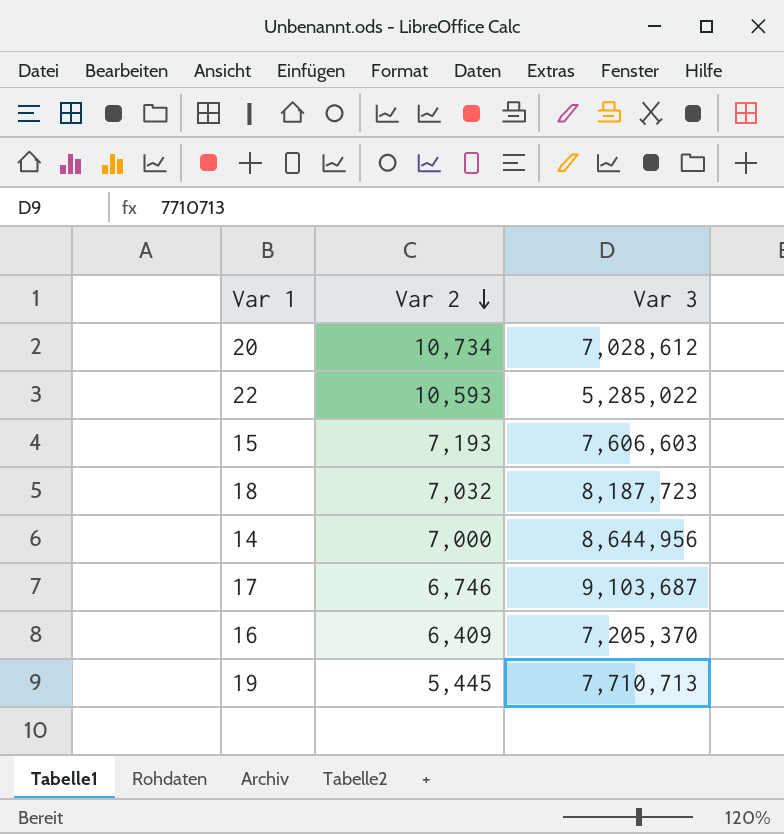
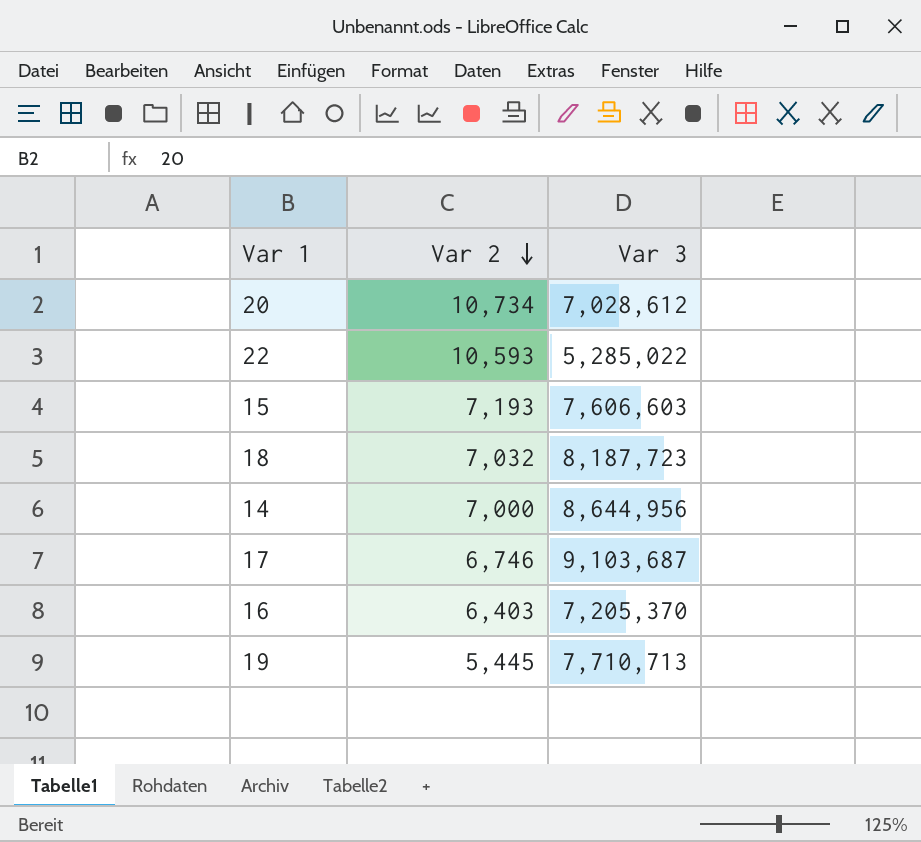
16 | Var 2: 6,409 -> 6,403

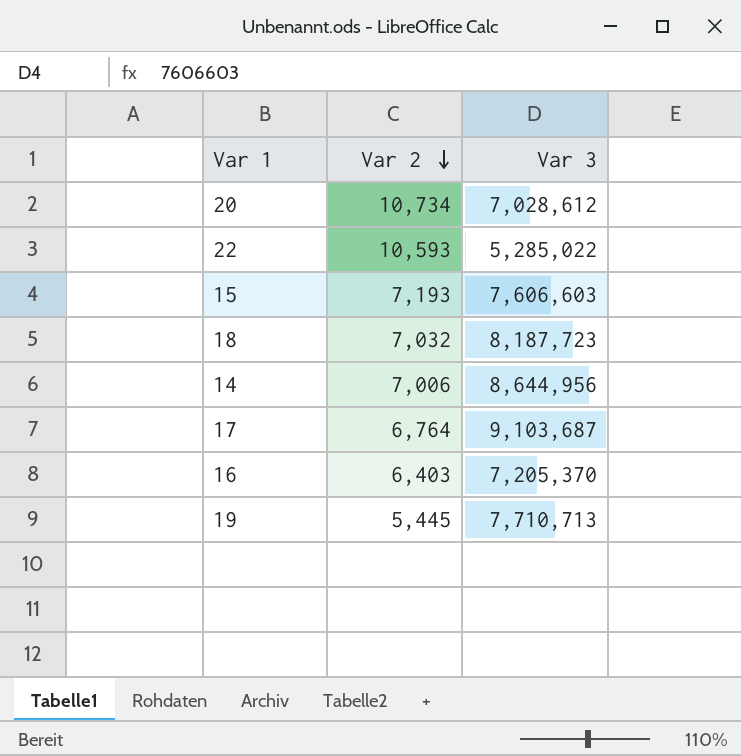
14 | Var 2: 7,000 -> 7,006
17 | Var 2: 6,746 -> 6,764

